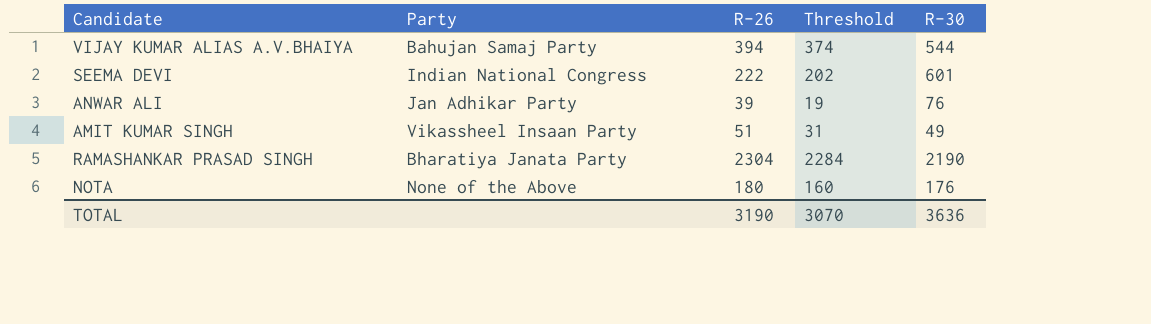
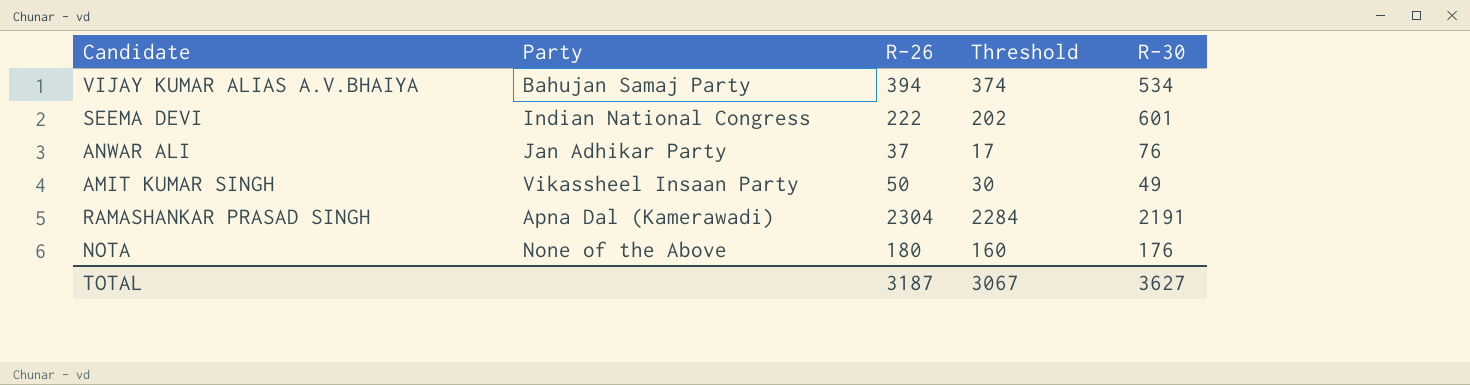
VIJAY KUMAR ALIAS A.V.BHAIYA | R-30: 544 -> 534
ANWAR ALI | R-26: 39 -> 37
ANWAR ALI | Threshold: 19 -> 17
AMIT KUMAR SINGH | R-26: 51 -> 50
AMIT KUMAR SINGH | Threshold: 31 -> 30
RAMASHANKAR PRASAD SINGH | Party: Bharatiya Janata Party -> Apna Dal (Kamerawadi)
RAMASHANKAR PRASAD SINGH | R-30: 2190 -> 2191
TOTAL | R-26: 3190 -> 3187
TOTAL | Threshold: 3070 -> 3067
TOTAL | R-30: 3636 -> 3627

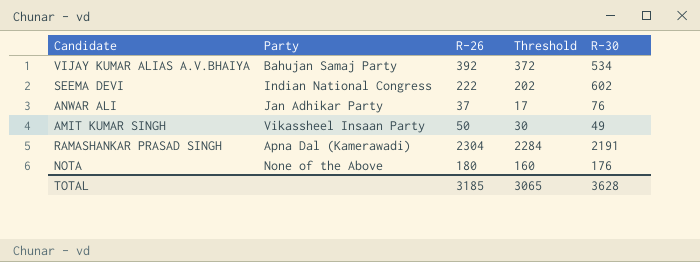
VIJAY KUMAR ALIAS A.V.BHAIYA | R-26: 394 -> 392
VIJAY KUMAR ALIAS A.V.BHAIYA | Threshold: 374 -> 372
SEEMA DEVI | R-30: 601 -> 602
TOTAL | R-26: 3187 -> 3185
TOTAL | Threshold: 3067 -> 3065
TOTAL | R-30: 3627 -> 3628

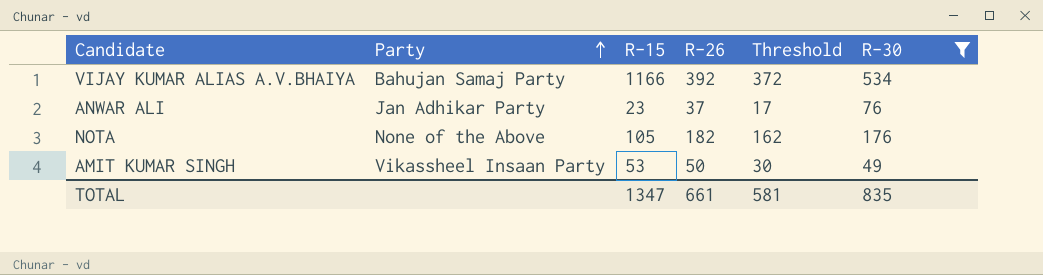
filter: none -> R-30 <= 534
row order: none -> Party ascending
column R-15 | position: none -> 3
NOTA | R-26: 180 -> 182
NOTA | Threshold: 160 -> 162
TOTAL | R-26: 3185 -> 661
TOTAL | Threshold: 3065 -> 581
TOTAL | R-30: 3628 -> 835

